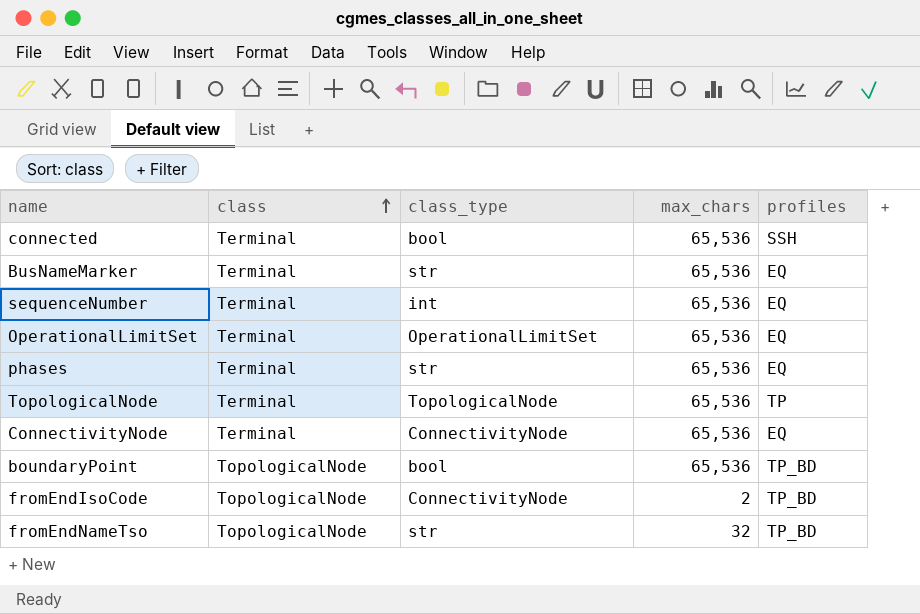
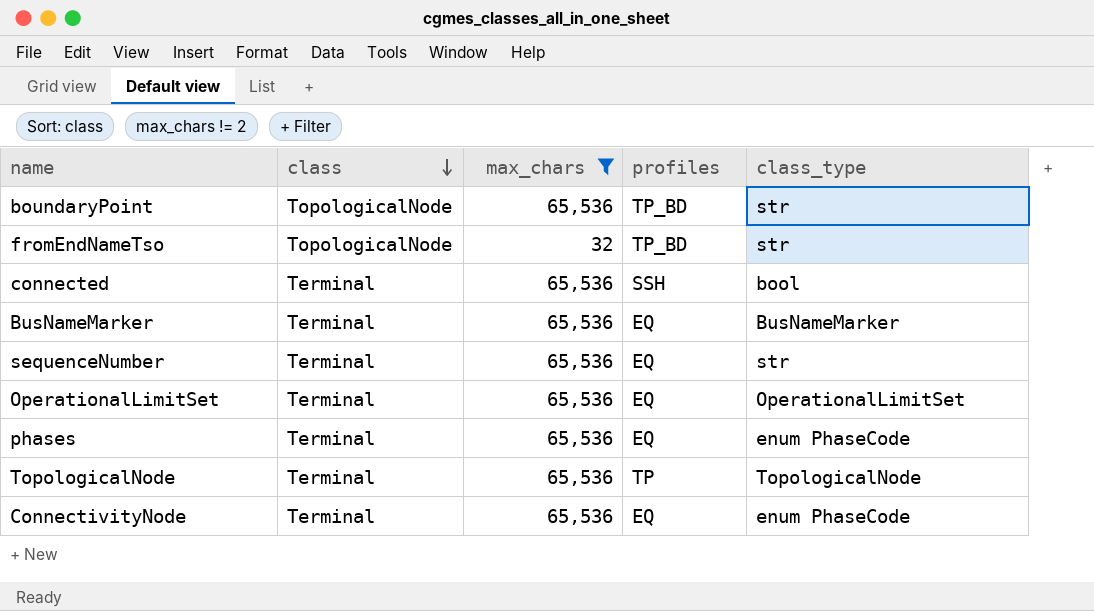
filter: none -> max_chars != 2
row order: class ascending -> class descending
column class_type | position: 3 -> 5
boundaryPoint | class_type: bool -> str
BusNameMarker | class_type: str -> BusNameMarker
sequenceNumber | class_type: int -> str
phases | class_type: str -> enum PhaseCode
ConnectivityNode | class_type: ConnectivityNode -> enum PhaseCode

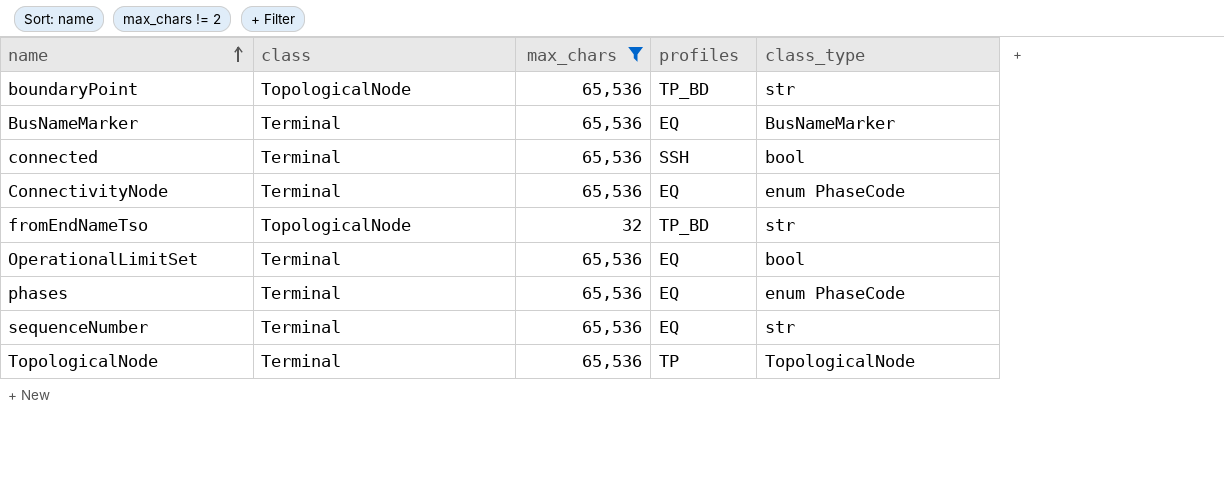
row order: class descending -> name ascending
OperationalLimitSet | class_type: OperationalLimitSet -> bool

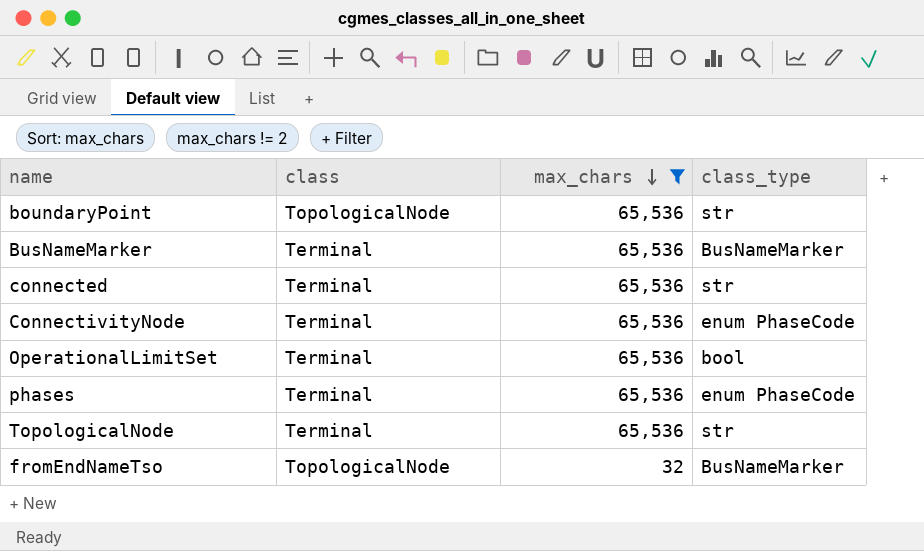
row order: name ascending -> max_chars descending
column profiles | position: 4 -> none
row sequenceNumber: Terminal | 65,536 | EQ | str -> none
connected | class_type: bool -> str
TopologicalNode | class_type: TopologicalNode -> str
fromEndNameTso | class_type: str -> BusNameMarker

